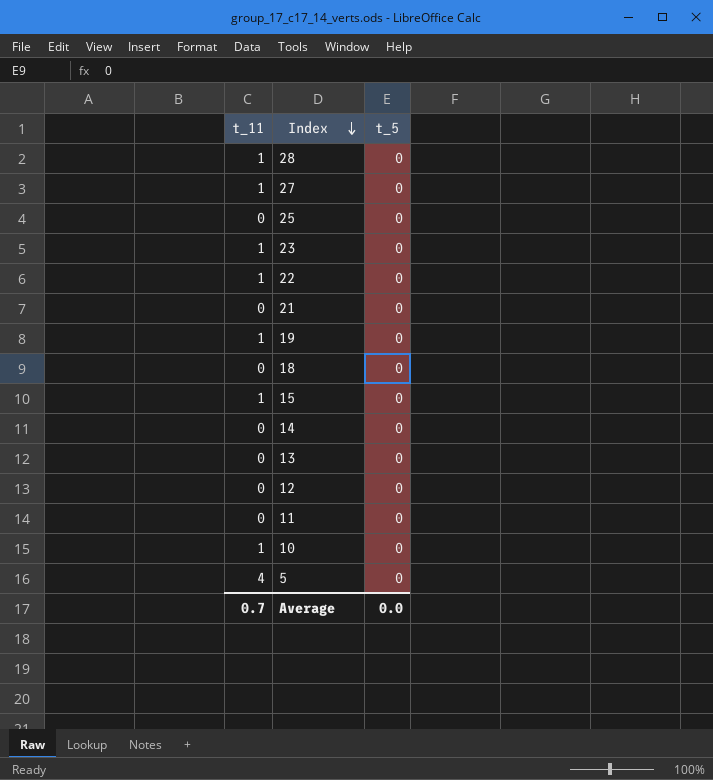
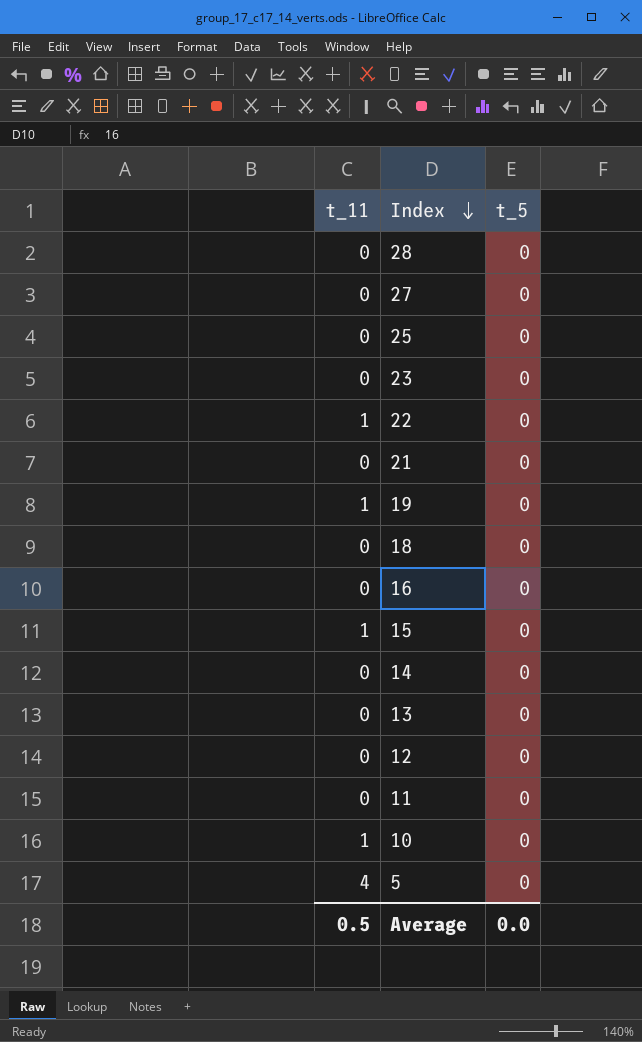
28 | t_11: 1 -> 0
27 | t_11: 1 -> 0
23 | t_11: 1 -> 0
row 16: none -> 0 | 0
Average | t_11: 0.7 -> 0.5

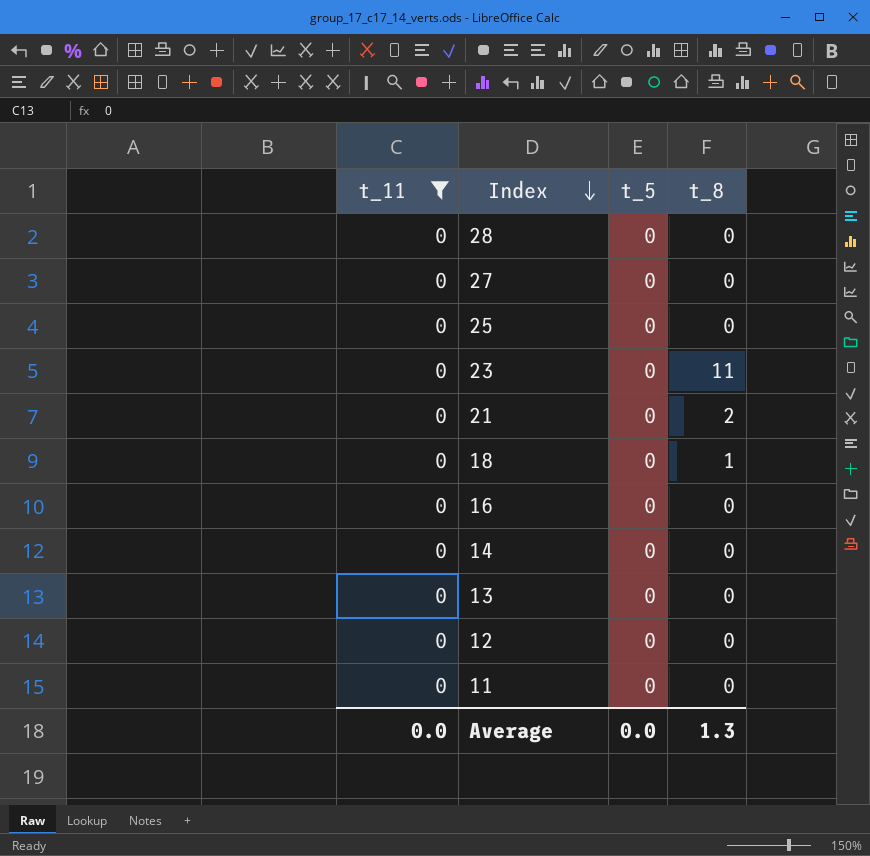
filter: none -> t_11 = 0
column t_8 | position: none -> 4
Average | t_11: 0.5 -> 0.0

